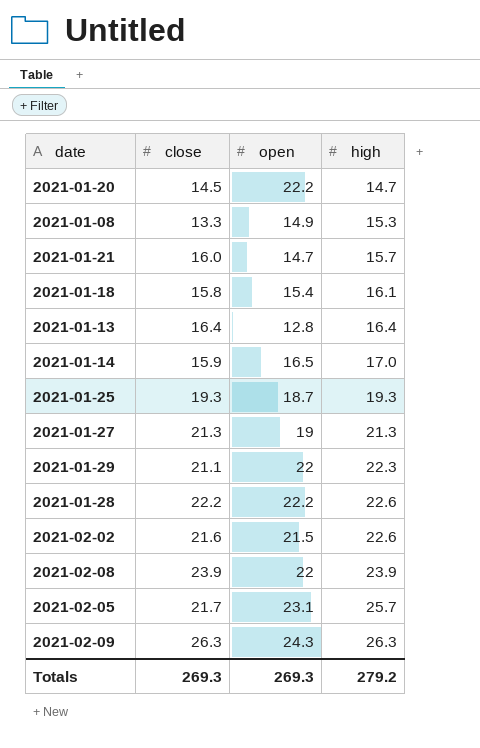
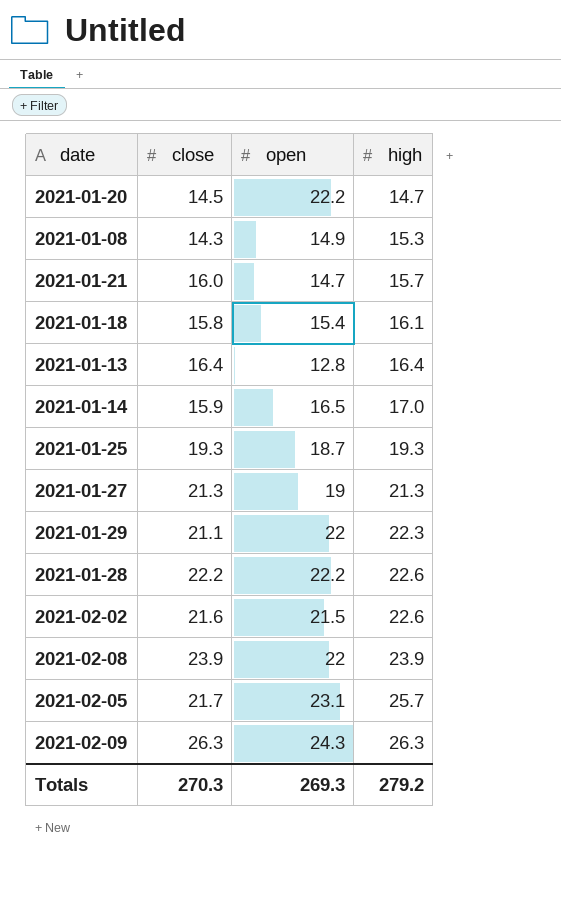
2021-01-08 | close: 13.3 -> 14.3
Totals | close: 269.3 -> 270.3

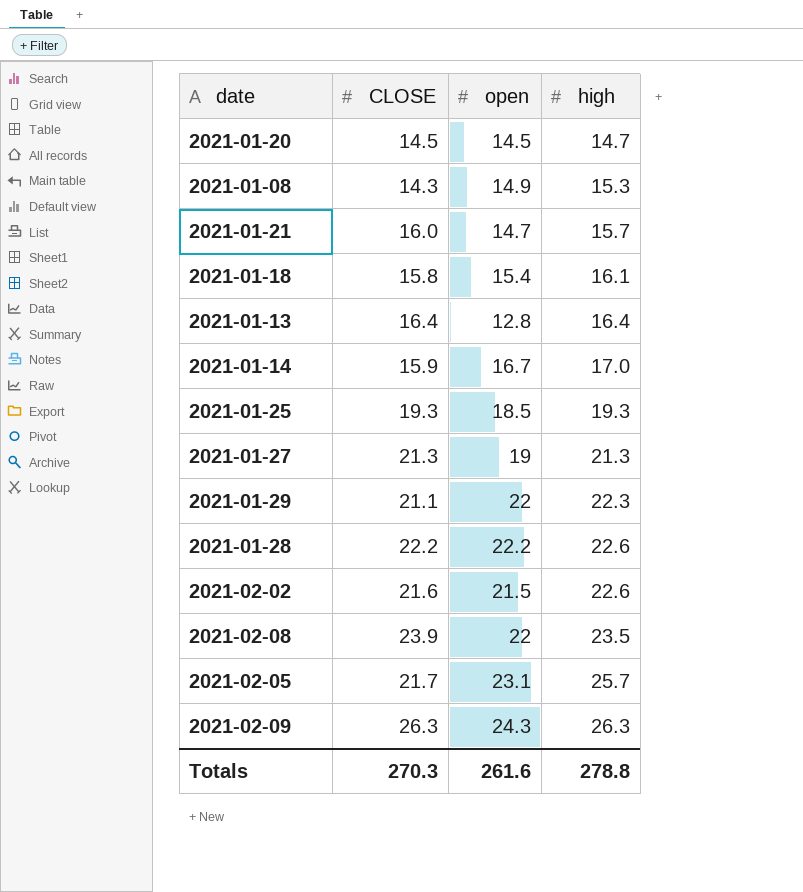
column name: close -> CLOSE
2021-01-20 | open: 22.2 -> 14.5
2021-01-14 | open: 16.5 -> 16.7
2021-01-25 | open: 18.7 -> 18.5
2021-02-08 | high: 23.9 -> 23.5
Totals | open: 269.3 -> 261.6
Totals | high: 279.2 -> 278.8

